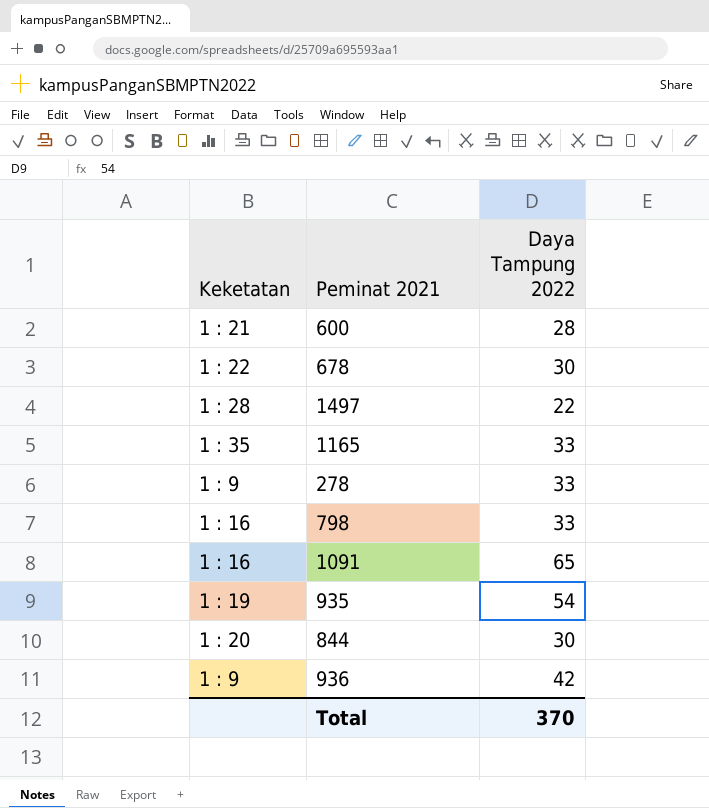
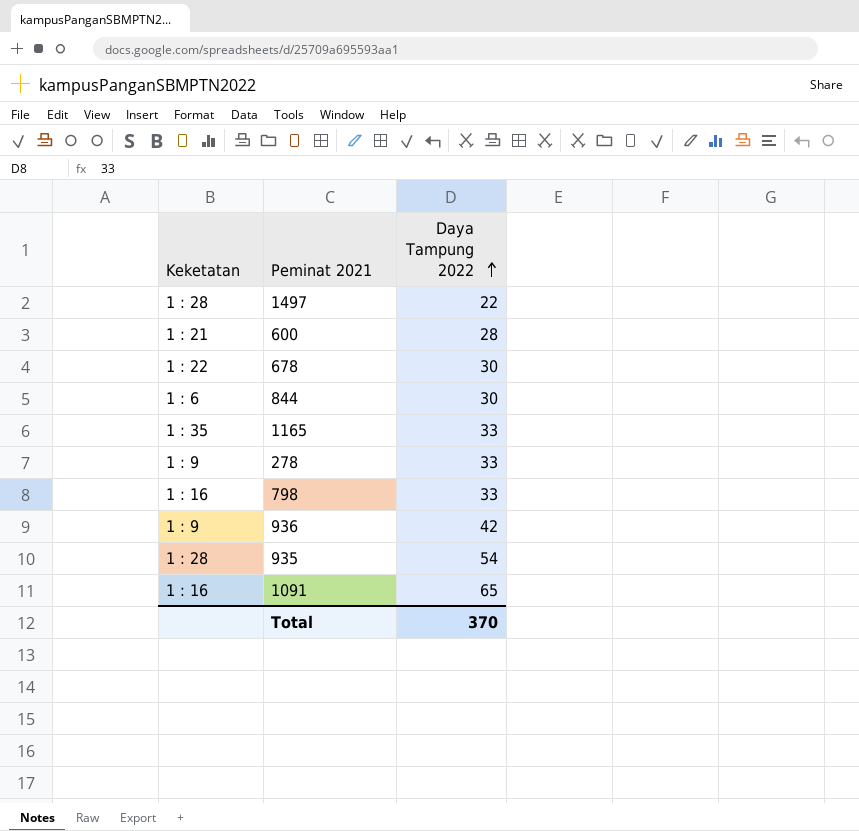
row order: none -> Daya Tampung 2022 ascending
844 | Keketatan: 1 : 20 -> 1 : 6
935 | Keketatan: 1 : 19 -> 1 : 28

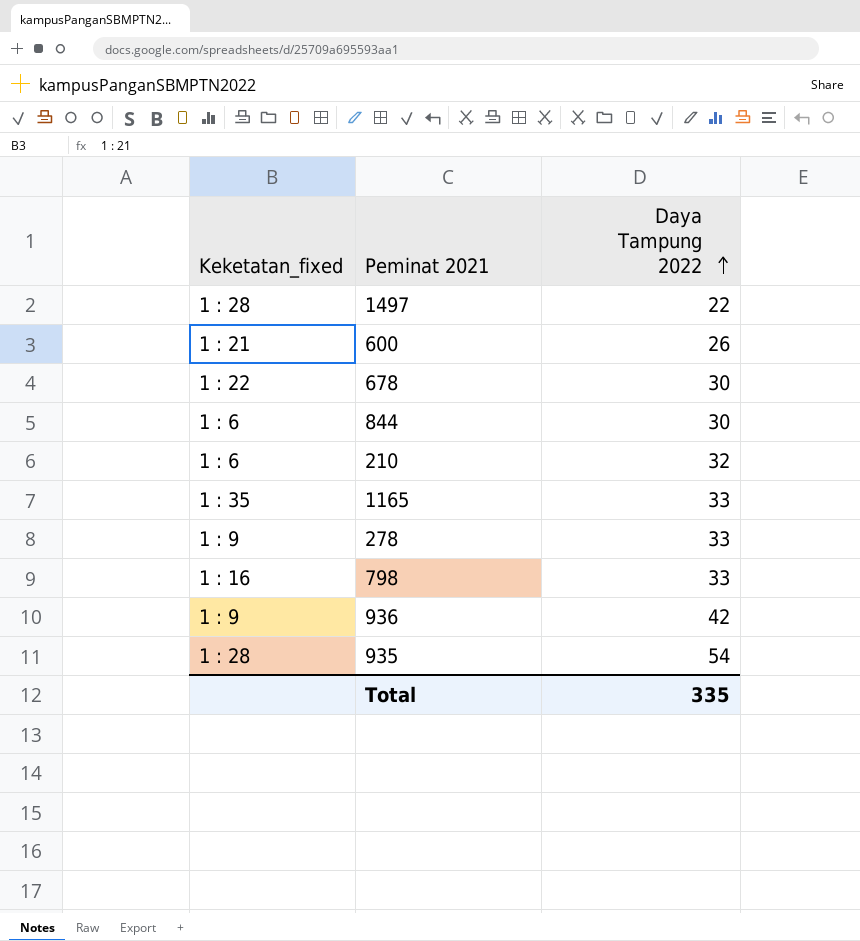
column name: Keketatan -> Keketatan_fixed
row 1091: 1 : 16 | 65 -> none
600 | Daya Tampung 2022: 28 -> 26
row 210: none -> 1 : 6 | 32
Total | Daya Tampung 2022: 370 -> 335

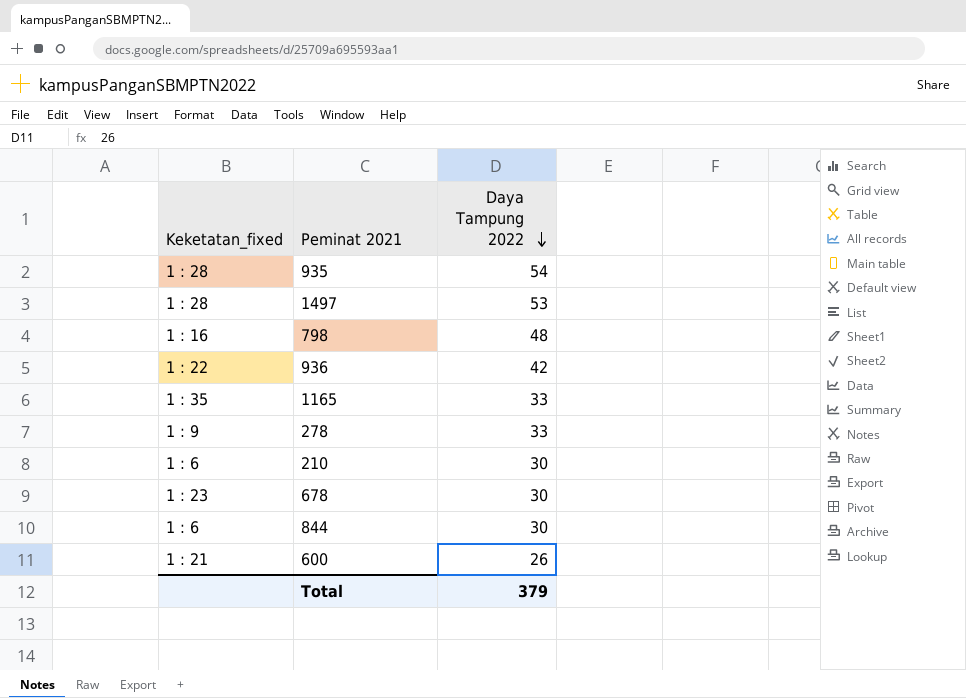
row order: Daya Tampung 2022 ascending -> Daya Tampung 2022 descending
1497 | Daya Tampung 2022: 22 -> 53
798 | Daya Tampung 2022: 33 -> 48
936 | Keketatan_fixed: 1 : 9 -> 1 : 22
210 | Daya Tampung 2022: 32 -> 30
678 | Keketatan_fixed: 1 : 22 -> 1 : 23
Total | Daya Tampung 2022: 335 -> 379

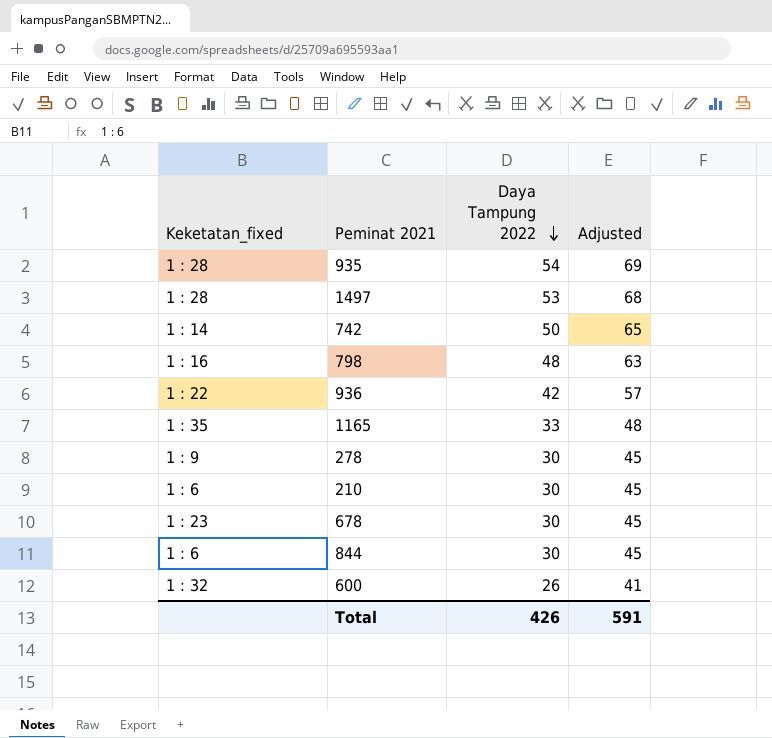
column Adjusted | formula: none -> [Daya Tampung 2022] + 15
row 742: none -> 1 : 14 | 50 | 65
278 | Daya Tampung 2022: 33 -> 30
600 | Keketatan_fixed: 1 : 21 -> 1 : 32
Total | Daya Tampung 2022: 379 -> 426

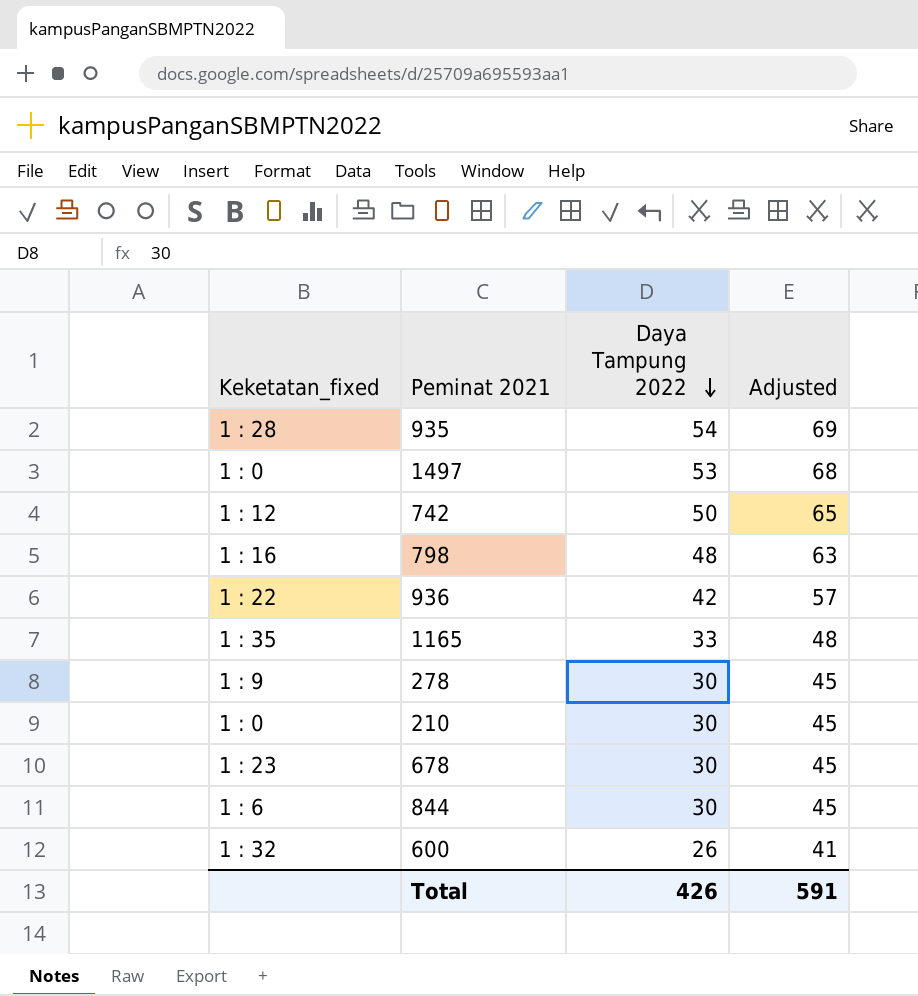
1497 | Keketatan_fixed: 1 : 28 -> 1 : 0
742 | Keketatan_fixed: 1 : 14 -> 1 : 12
210 | Keketatan_fixed: 1 : 6 -> 1 : 0

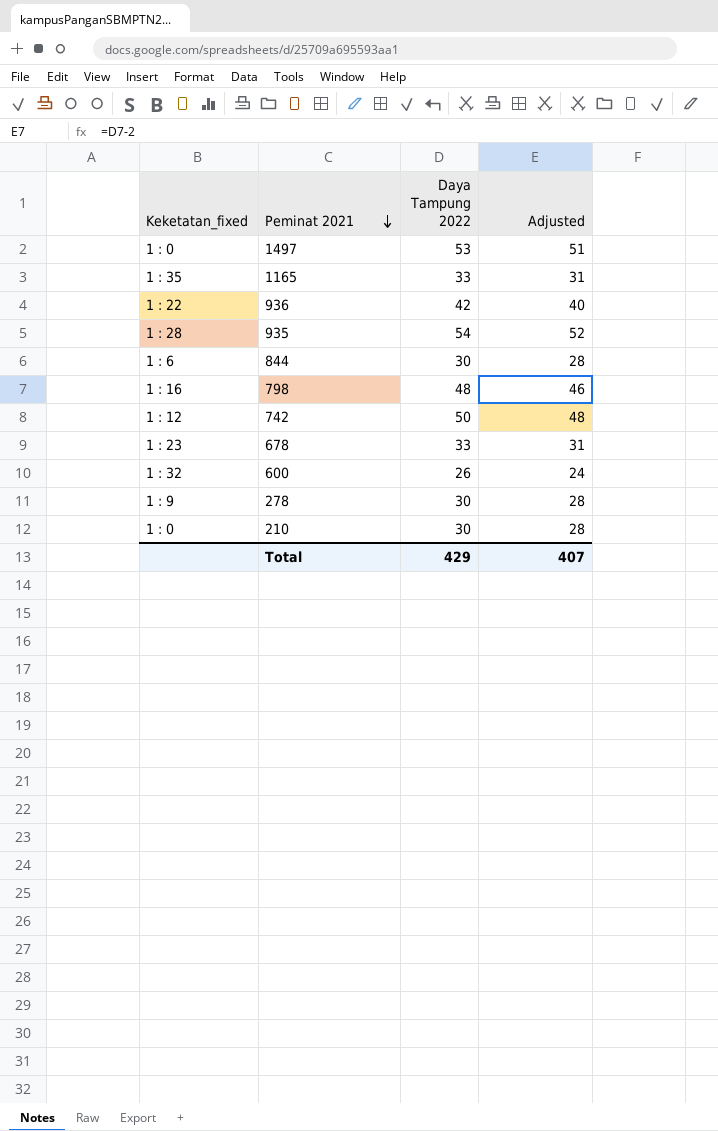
row order: Daya Tampung 2022 descending -> Peminat 2021 descending
column Adjusted | formula: [Daya Tampung 2022] + 15 -> [Daya Tampung 2022] - 2
678 | Daya Tampung 2022: 30 -> 33
Total | Daya Tampung 2022: 426 -> 429
Total | Adjusted: 591 -> 407

